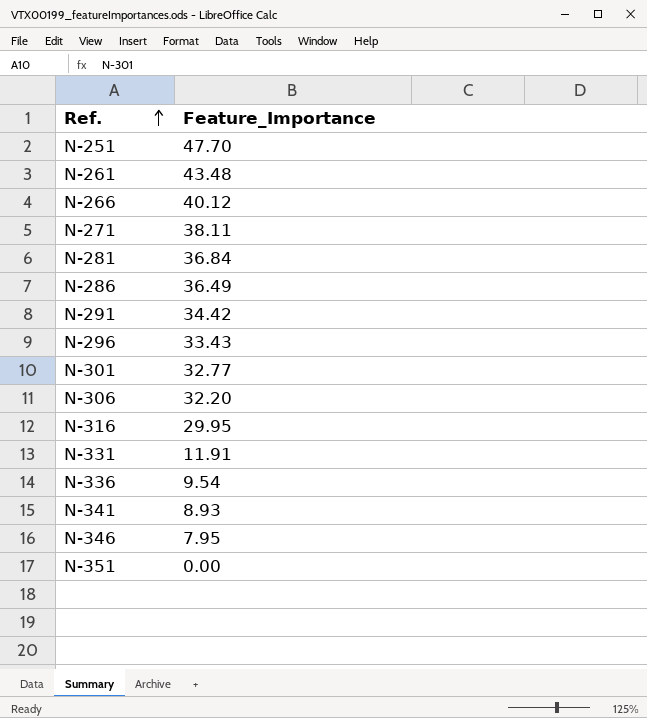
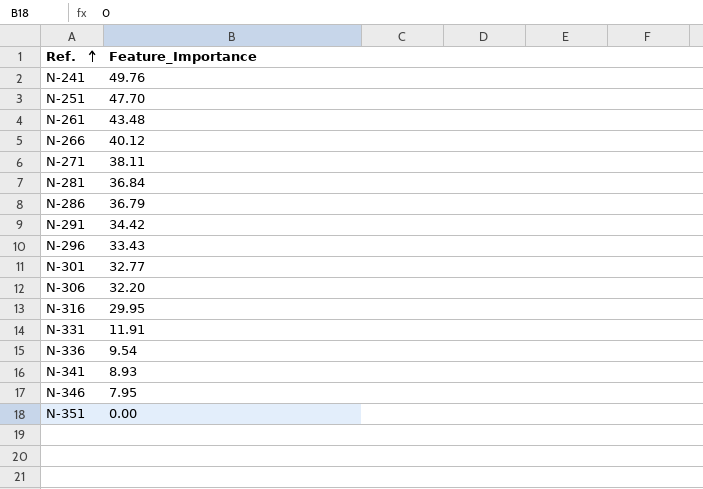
row N-241: none -> 49.76
N-286 | Feature_Importance: 36.49 -> 36.79

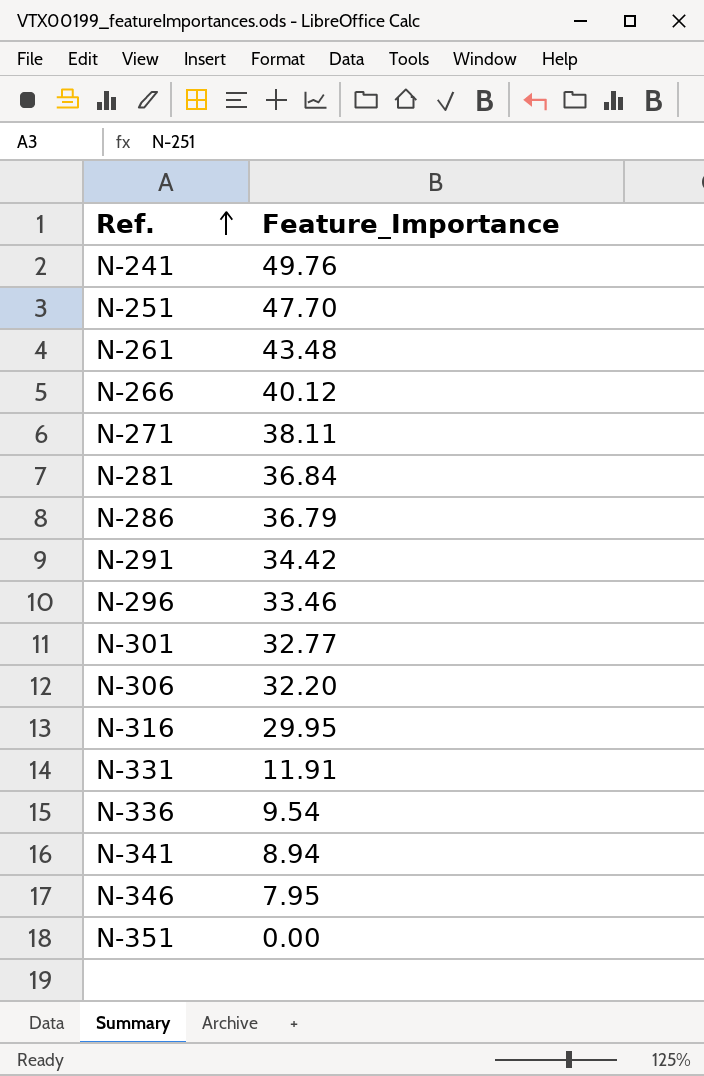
N-296 | Feature_Importance: 33.43 -> 33.46
N-341 | Feature_Importance: 8.93 -> 8.94

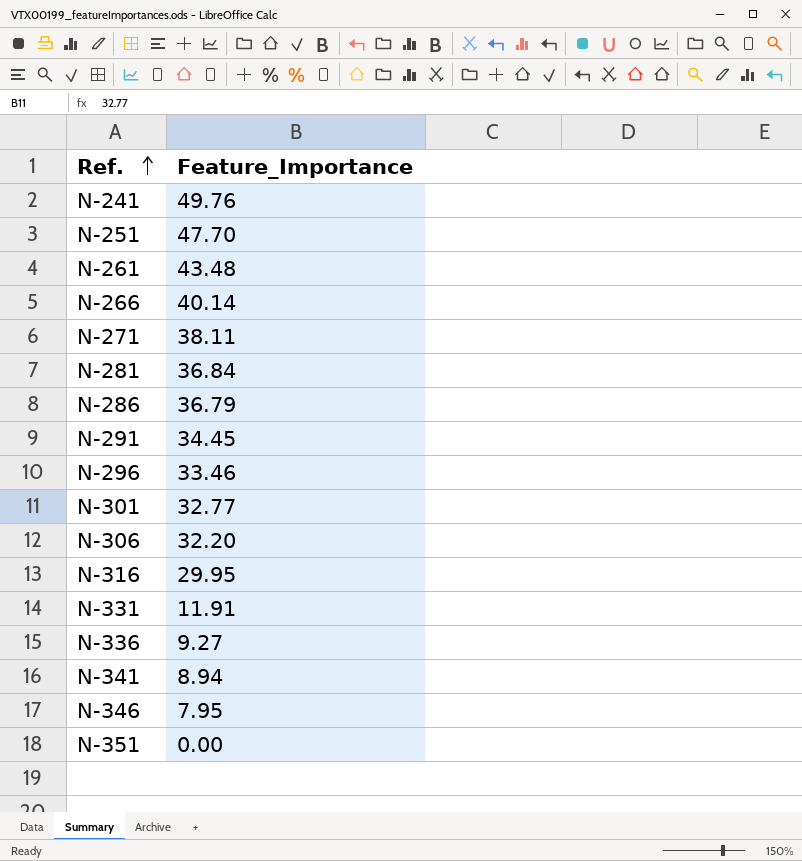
N-266 | Feature_Importance: 40.12 -> 40.14
N-291 | Feature_Importance: 34.42 -> 34.45
N-336 | Feature_Importance: 9.54 -> 9.27

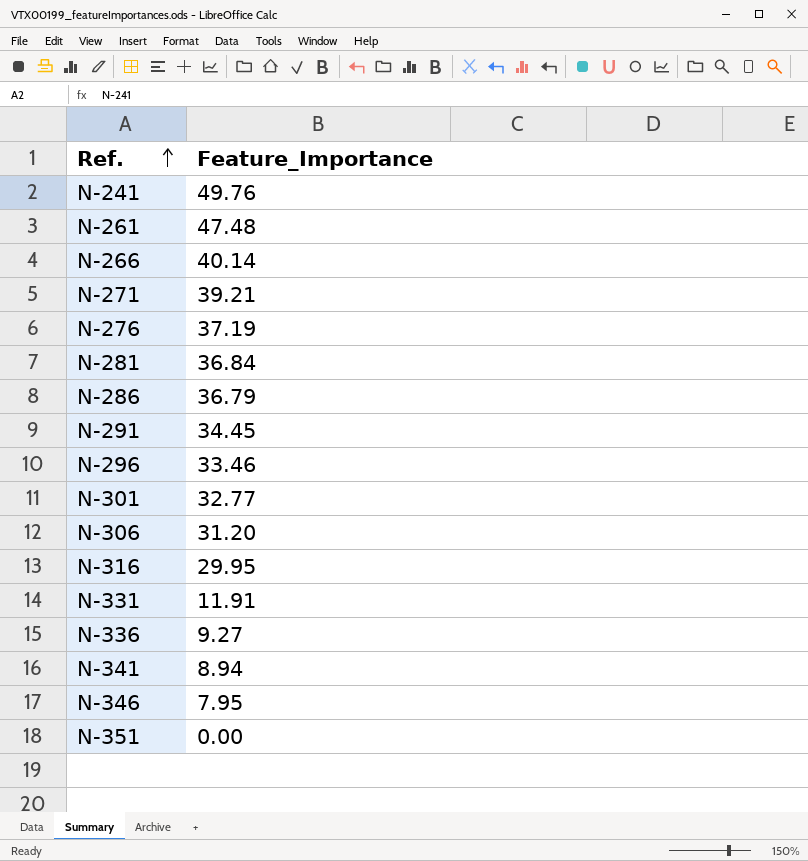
row N-251: 47.70 -> none
N-261 | Feature_Importance: 43.48 -> 47.48
N-271 | Feature_Importance: 38.11 -> 39.21
row N-276: none -> 37.19
N-306 | Feature_Importance: 32.20 -> 31.20

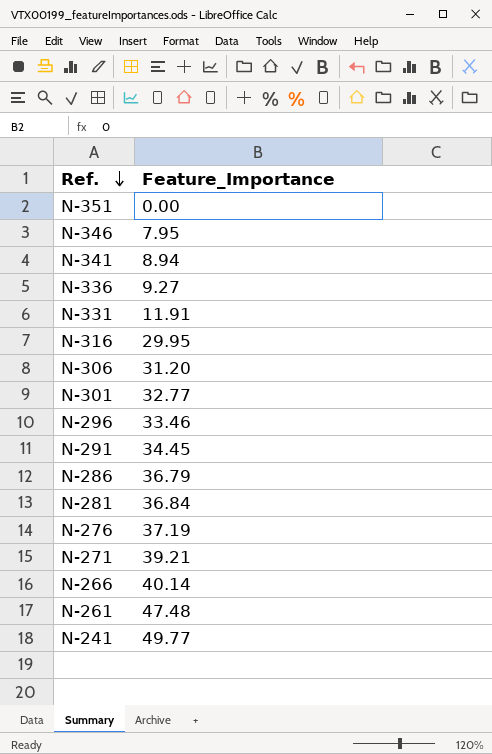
row order: Ref. ascending -> Ref. descending
N-241 | Feature_Importance: 49.76 -> 49.77

